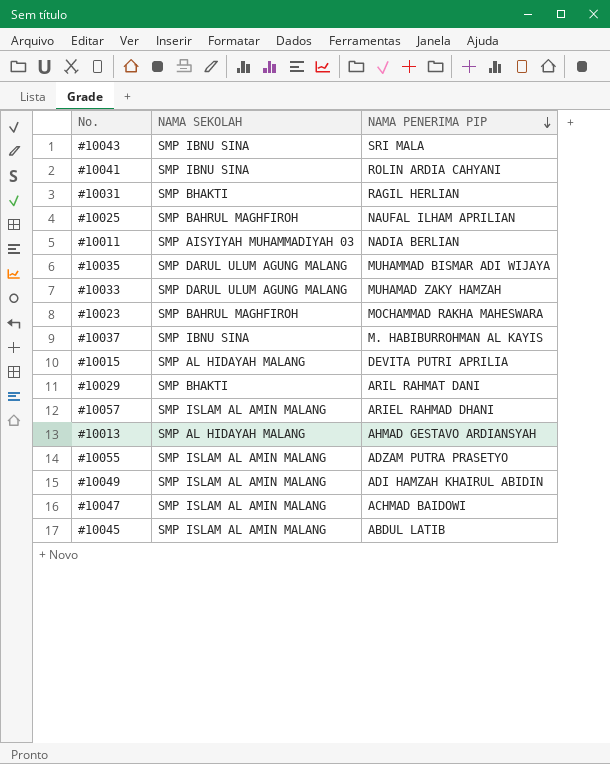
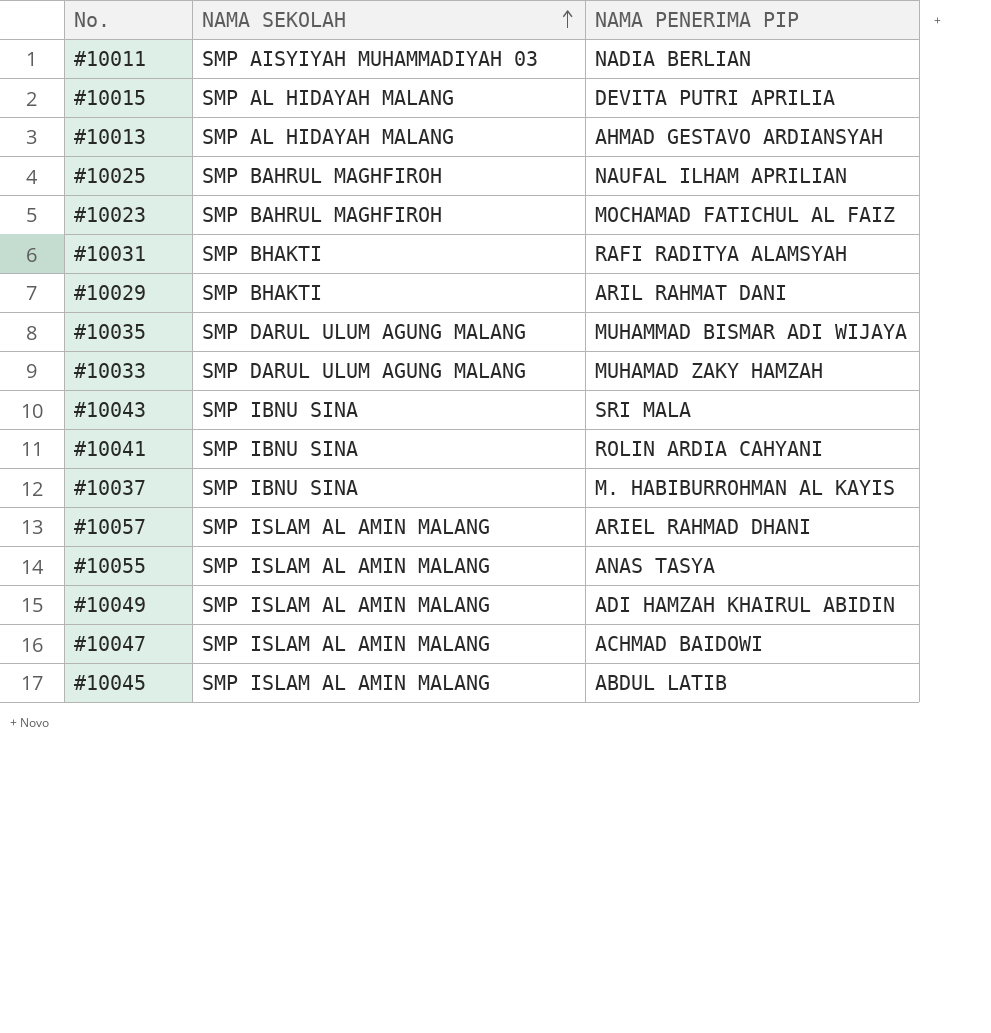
row order: NAMA PENERIMA PIP descending -> NAMA SEKOLAH ascending
#10023 | NAMA PENERIMA PIP: MOCHAMMAD RAKHA MAHESWARA -> MOCHAMAD FATICHUL AL FAIZ
#10031 | NAMA PENERIMA PIP: RAGIL HERLIAN -> RAFI RADITYA ALAMSYAH
#10055 | NAMA PENERIMA PIP: ADZAM PUTRA PRASETYO -> ANAS TASYA

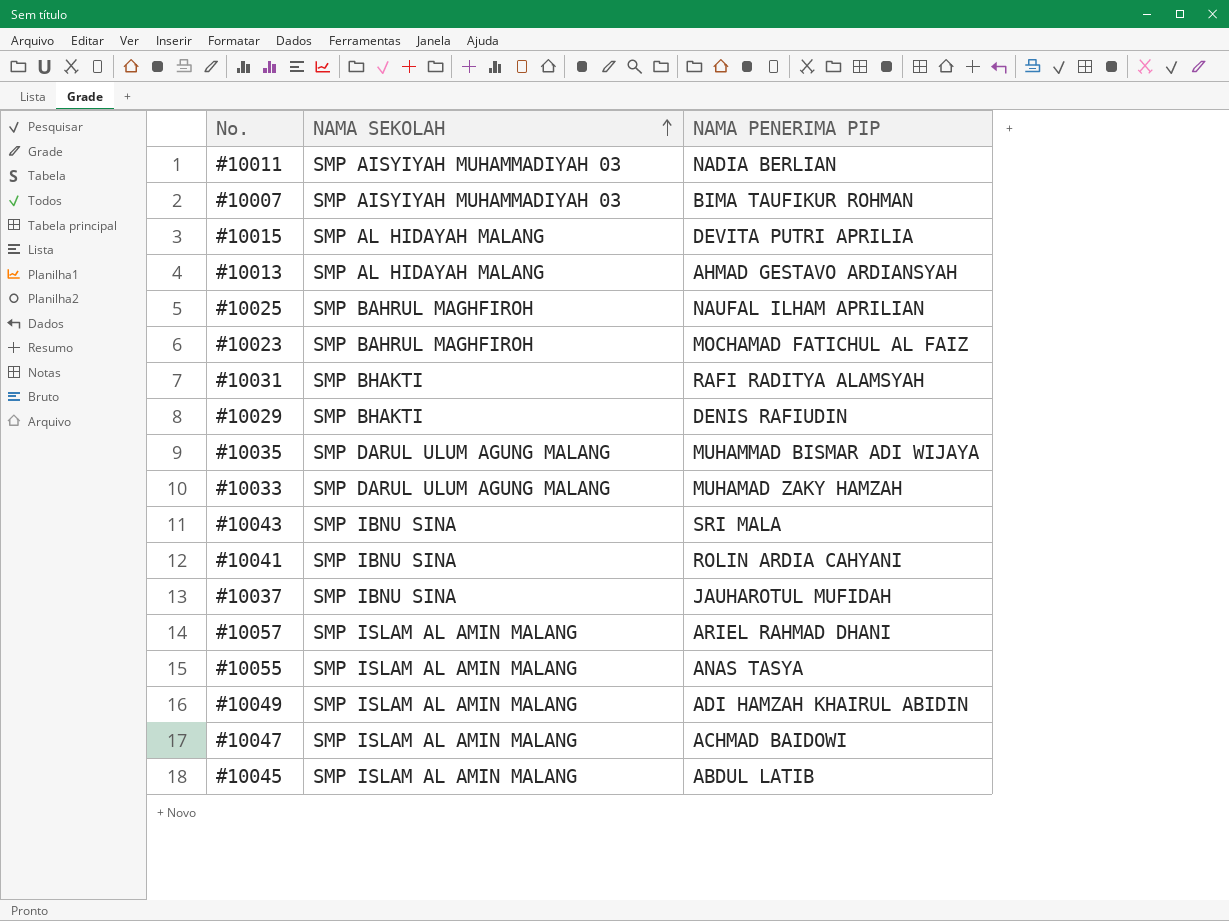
row #10007: none -> SMP AISYIYAH MUHAMMADIYAH 03 | BIMA TAUFIKUR ROHMAN
#10029 | NAMA PENERIMA PIP: ARIL RAHMAT DANI -> DENIS RAFIUDIN
#10037 | NAMA PENERIMA PIP: M. HABIBURROHMAN AL KAYIS -> JAUHAROTUL MUFIDAH

